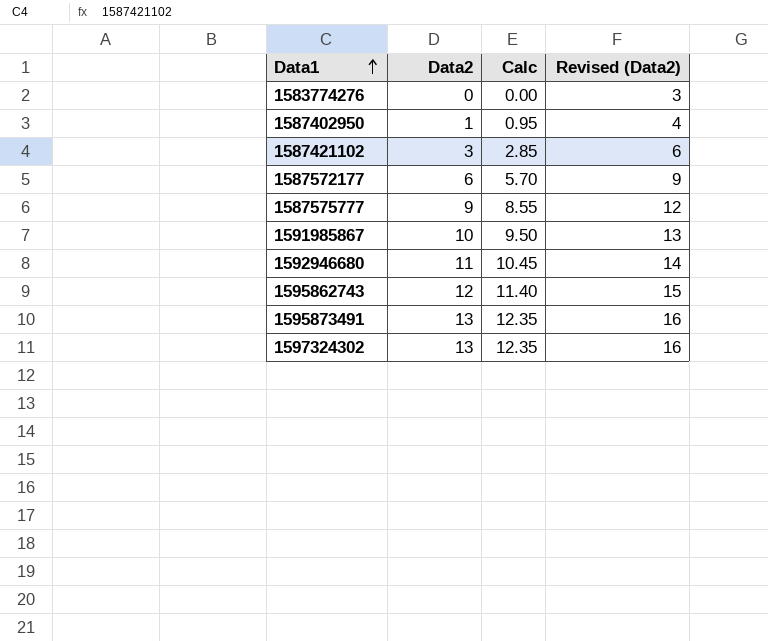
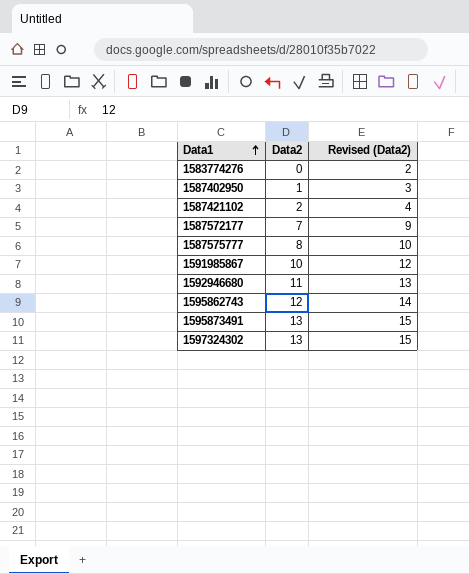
column Calc | formula: [Data2] * 0.95 -> none
column Revised (Data2) | formula: [Data2] + 3 -> [Data2] + 2
1587421102 | Data2: 3 -> 2
1587572177 | Data2: 6 -> 7
1587575777 | Data2: 9 -> 8

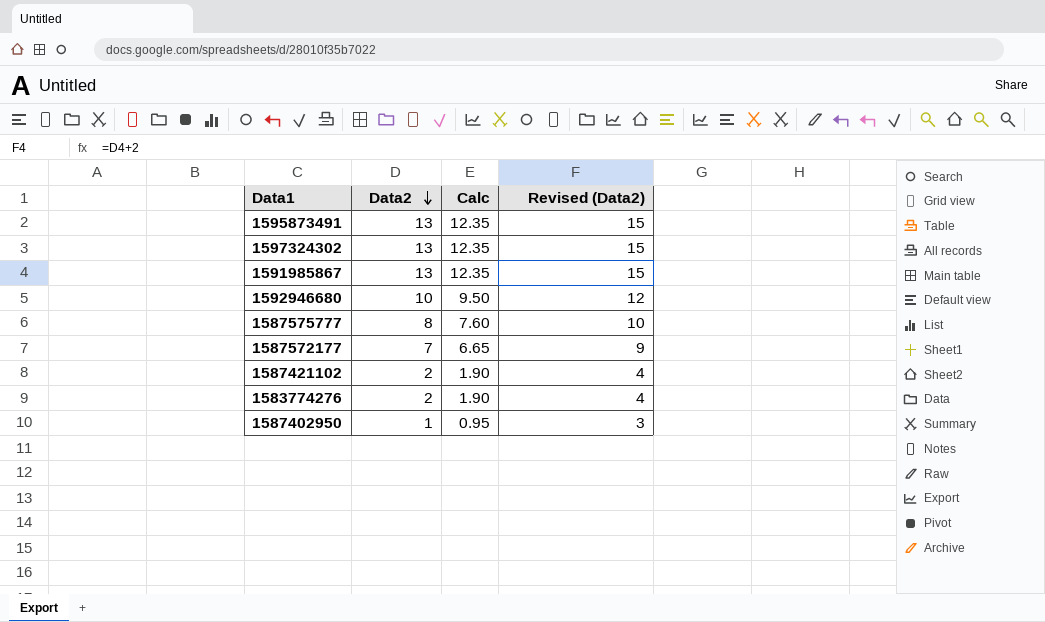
row order: Data1 ascending -> Data2 descending
column Calc | formula: none -> [Data2] * 0.95
row 1595862743: 12 | 14 -> none
1591985867 | Data2: 10 -> 13
1591985867 | Revised (Data2): 12 -> 15
1592946680 | Data2: 11 -> 10
1592946680 | Revised (Data2): 13 -> 12
1583774276 | Data2: 0 -> 2
1583774276 | Revised (Data2): 2 -> 4

